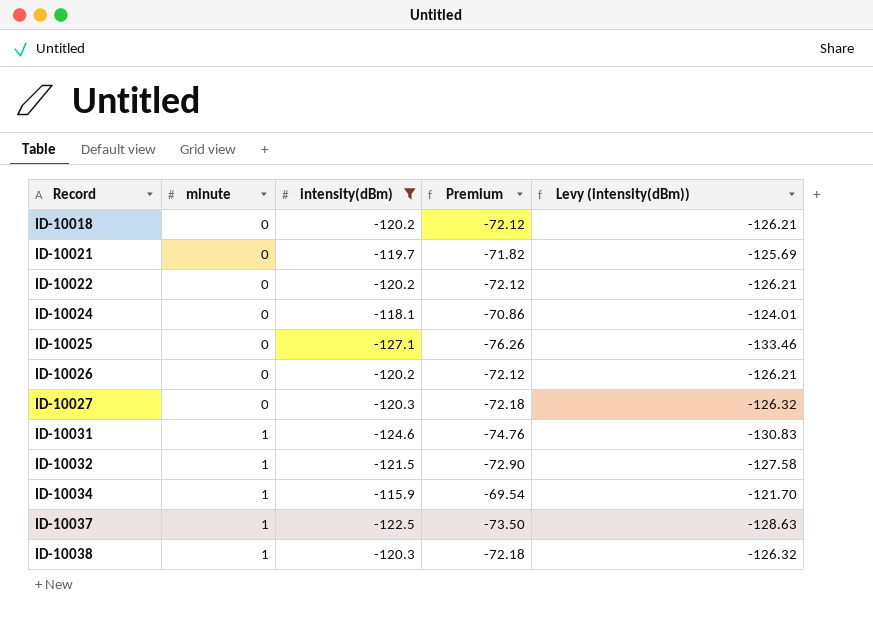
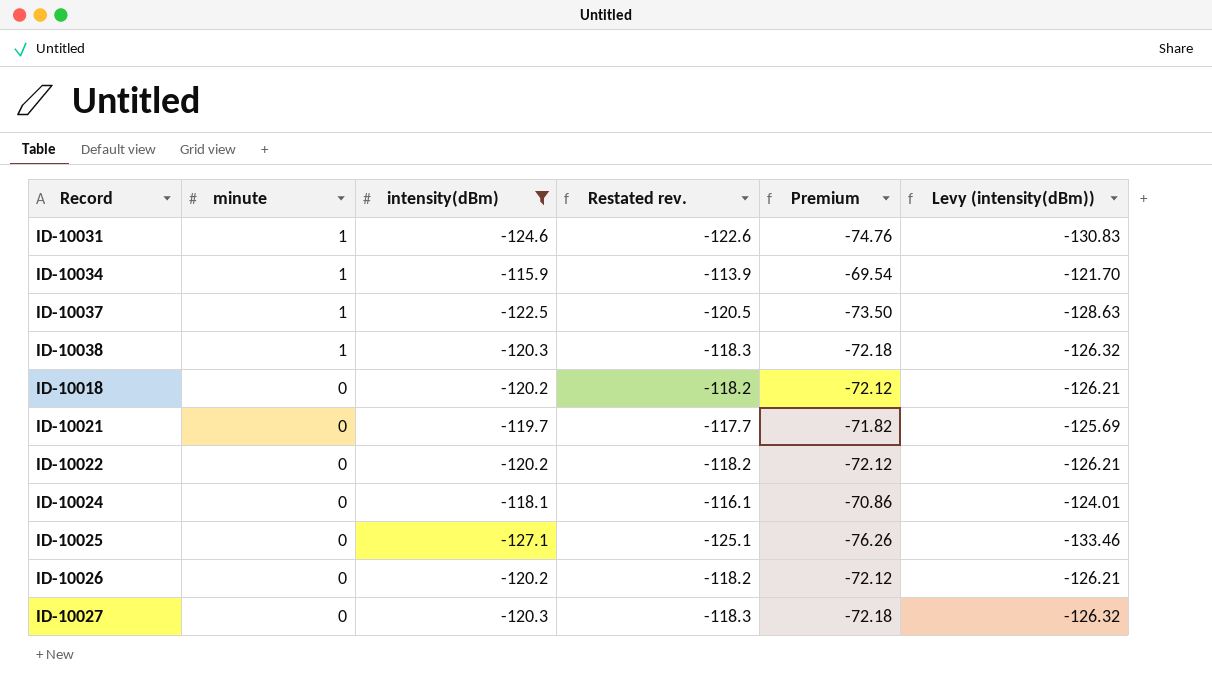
row order: Record ascending -> minute descending
column Restated rev. | formula: none -> [intensity(dBm)] + 2
row ID-10032: 1 | -121.5 | -72.90 | -127.58 -> none

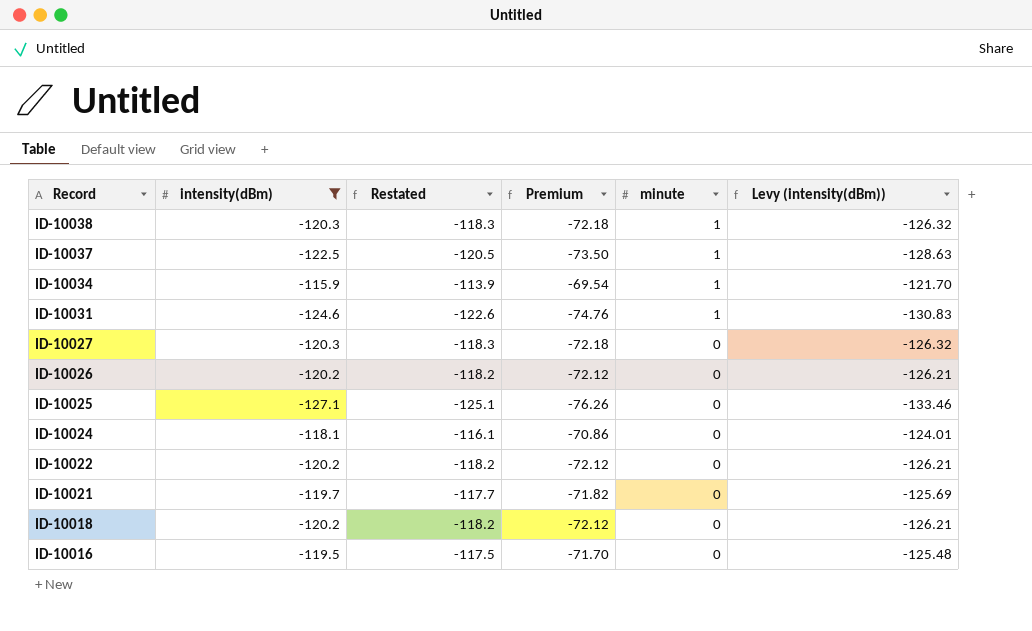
row order: minute descending -> Record descending
column name: Restated rev. -> Restated
column minute | position: 2 -> 5
row ID-10016: none -> -119.5 | -117.5 | -71.70 | 0 | -125.48

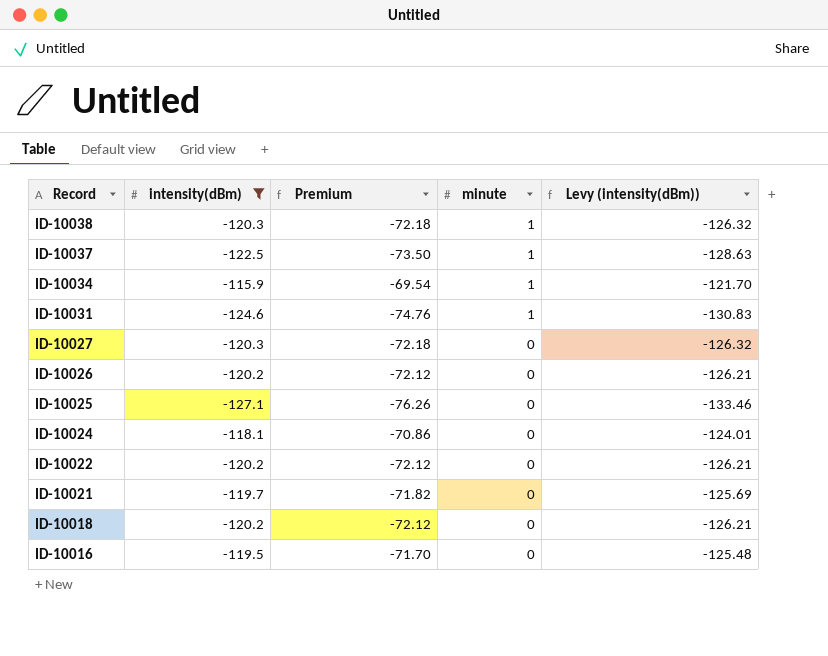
column Restated | formula: [intensity(dBm)] + 2 -> none

